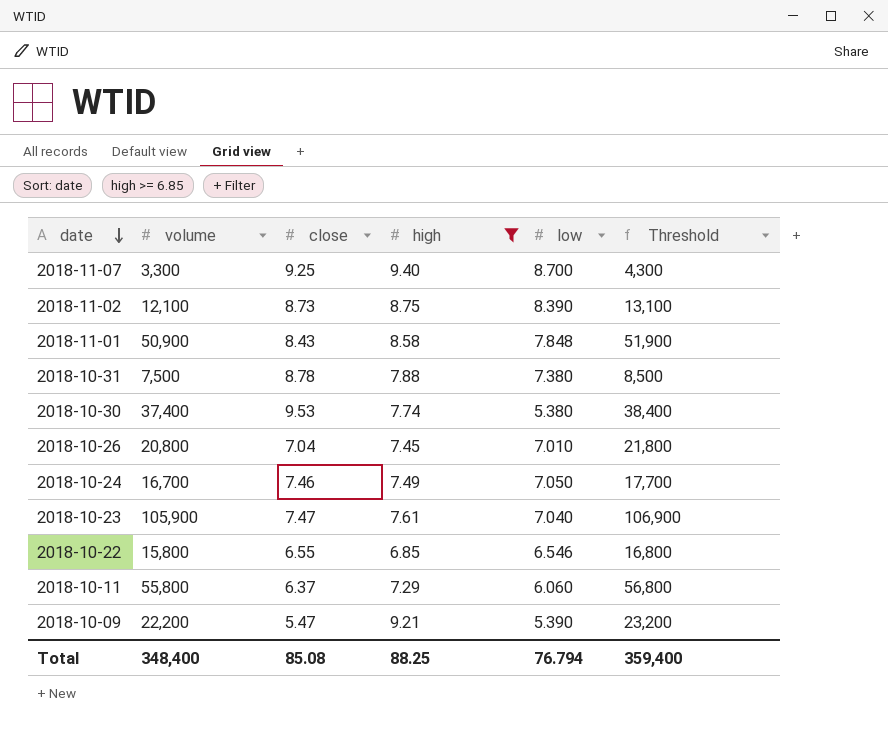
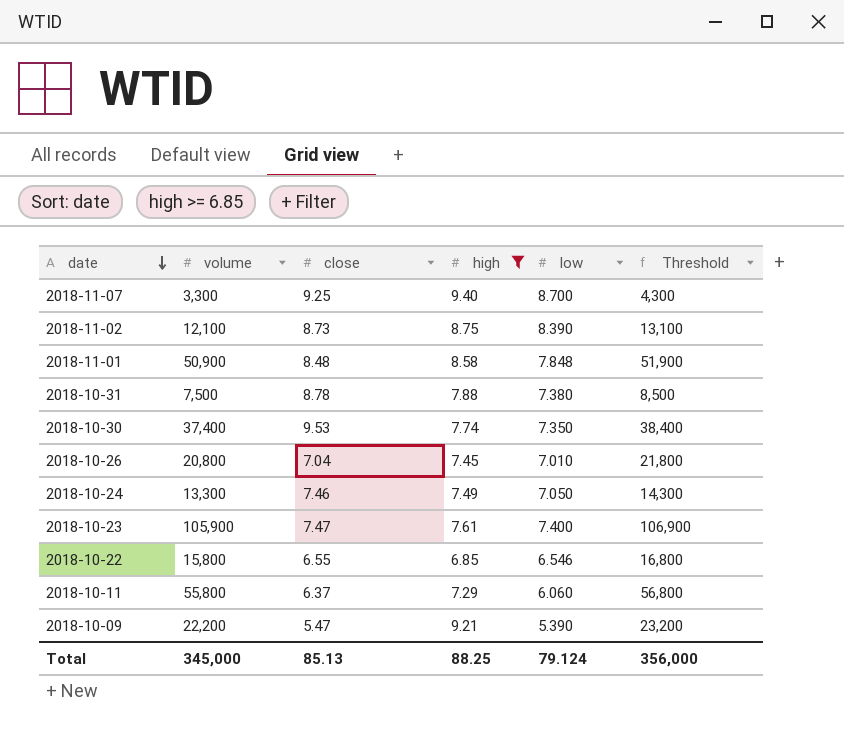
2018-11-01 | close: 8.43 -> 8.48
2018-10-30 | low: 5.380 -> 7.350
2018-10-24 | volume: 16,700 -> 13,300
2018-10-24 | Threshold: 17,700 -> 14,300
2018-10-23 | low: 7.040 -> 7.400
Total | volume: 348,400 -> 345,000
Total | close: 85.08 -> 85.13
Total | low: 76.794 -> 79.124
Total | Threshold: 359,400 -> 356,000

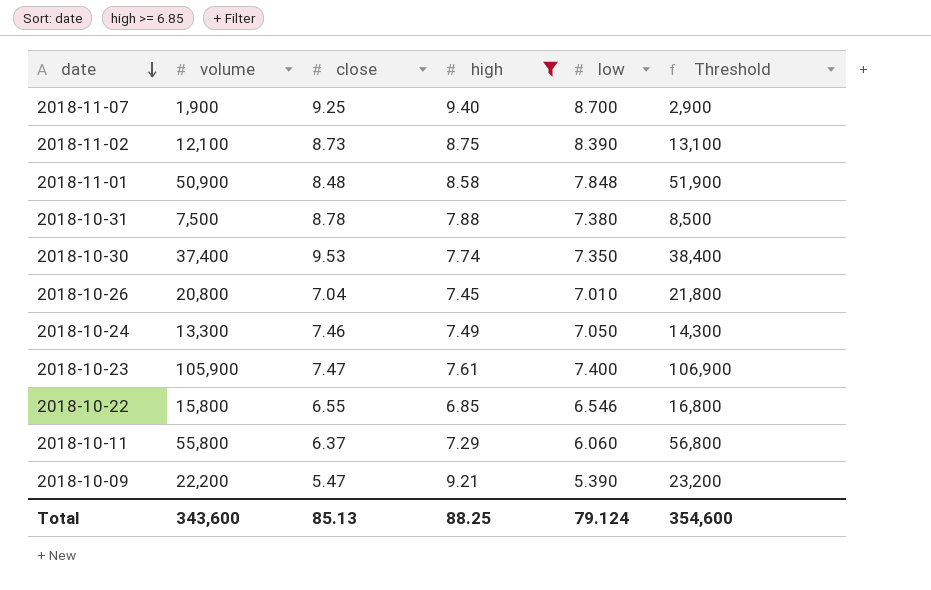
2018-11-07 | volume: 3,300 -> 1,900
2018-11-07 | Threshold: 4,300 -> 2,900
Total | volume: 345,000 -> 343,600
Total | Threshold: 356,000 -> 354,600

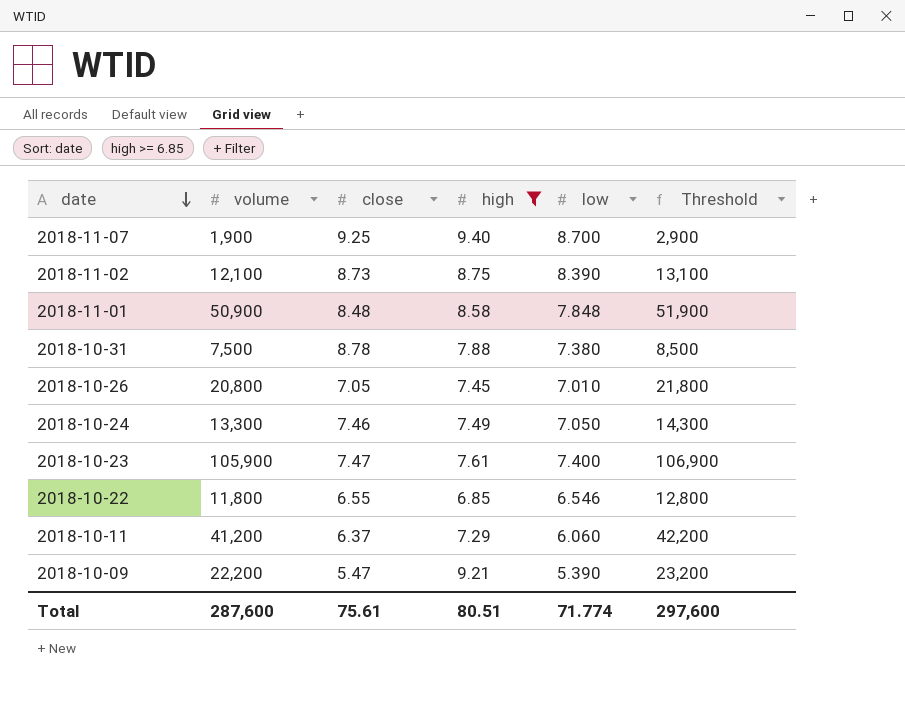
row 2018-10-30: 37,400 | 9.53 | 7.74 | 7.350 | 38,400 -> none
2018-10-26 | close: 7.04 -> 7.05
2018-10-22 | volume: 15,800 -> 11,800
2018-10-22 | Threshold: 16,800 -> 12,800
2018-10-11 | volume: 55,800 -> 41,200
2018-10-11 | Threshold: 56,800 -> 42,200
Total | volume: 343,600 -> 287,600
Total | close: 85.13 -> 75.61
Total | high: 88.25 -> 80.51
Total | low: 79.124 -> 71.774
Total | Threshold: 354,600 -> 297,600

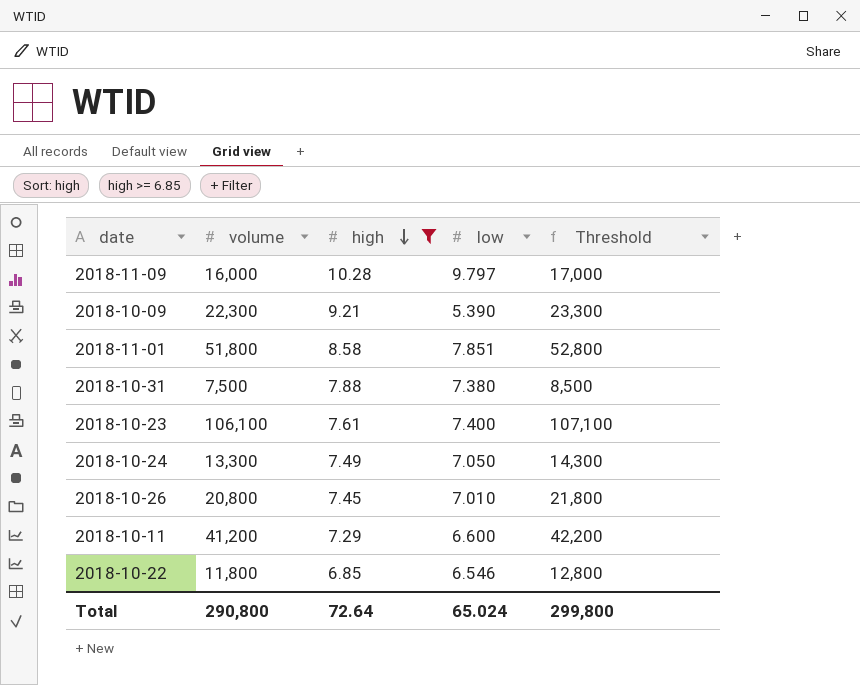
row order: date descending -> high descending
column close | position: 3 -> none
row 2018-11-07: 1,900 | 9.25 | 9.40 | 8.700 | 2,900 -> none
row 2018-11-02: 12,100 | 8.73 | 8.75 | 8.390 | 13,100 -> none
row 2018-11-09: none -> 16,000 | 10.28 | 9.797 | 17,000
2018-10-09 | volume: 22,200 -> 22,300
2018-10-09 | Threshold: 23,200 -> 23,300
2018-11-01 | volume: 50,900 -> 51,800
2018-11-01 | low: 7.848 -> 7.851
2018-11-01 | Threshold: 51,900 -> 52,800
2018-10-23 | volume: 105,900 -> 106,100
2018-10-23 | Threshold: 106,900 -> 107,100
2018-10-11 | low: 6.060 -> 6.600
Total | volume: 287,600 -> 290,800
Total | high: 80.51 -> 72.64
Total | low: 71.774 -> 65.024
Total | Threshold: 297,600 -> 299,800

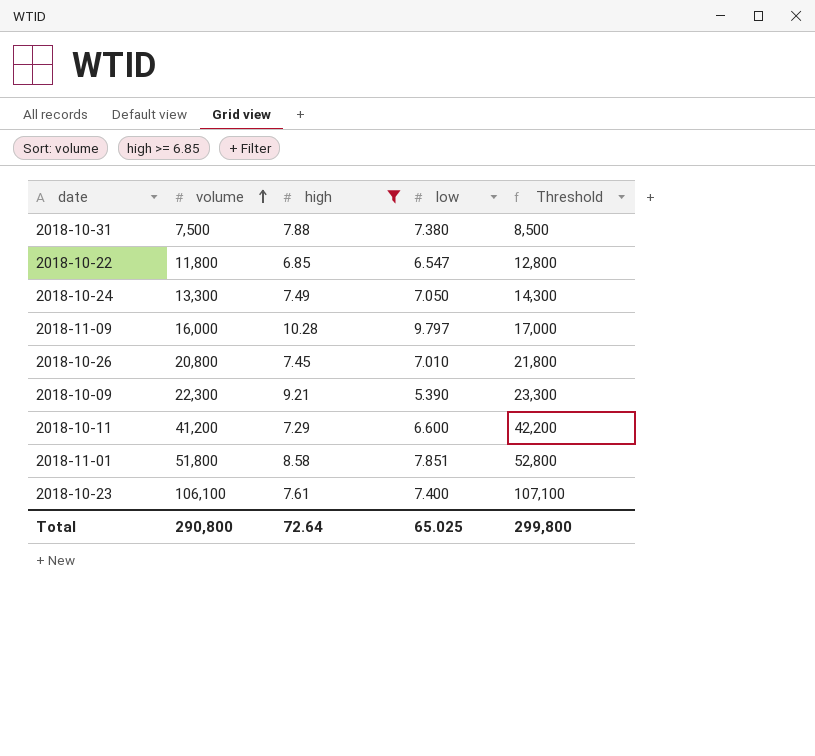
row order: high descending -> volume ascending
2018-10-22 | low: 6.546 -> 6.547
Total | low: 65.024 -> 65.025

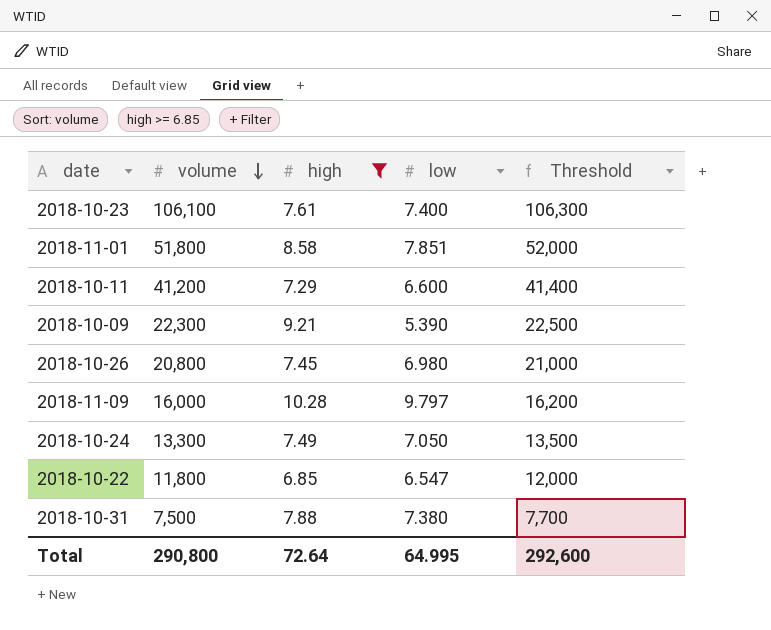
row order: volume ascending -> volume descending
column Threshold | formula: [volume] + 1000 -> [volume] + 200
2018-10-26 | low: 7.010 -> 6.980
Total | low: 65.025 -> 64.995
Total | Threshold: 299,800 -> 292,600

